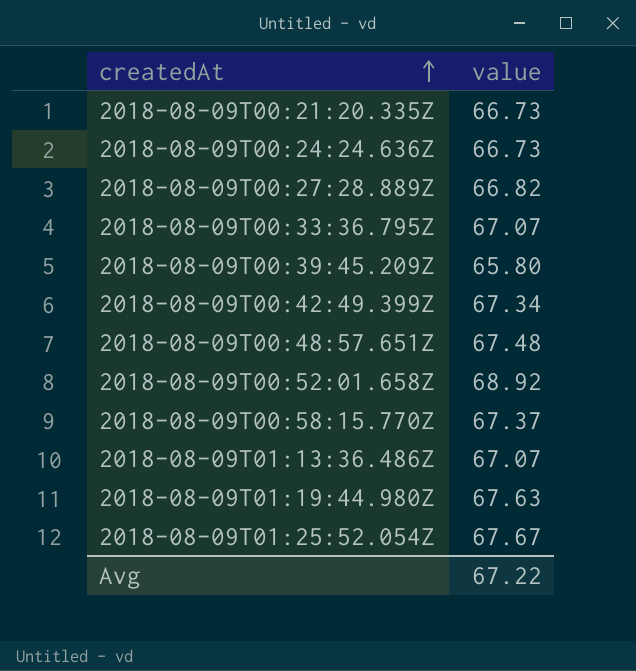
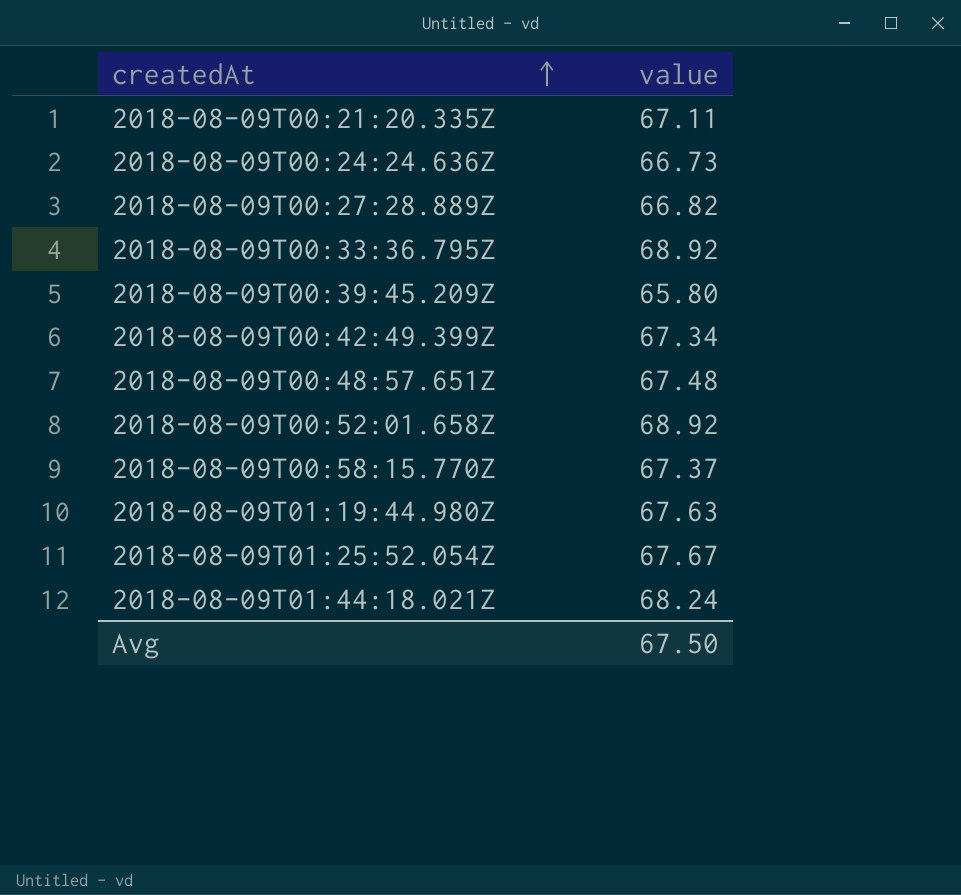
row 2018-08-09T01:13:36.486Z: 67.07 -> none
2018-08-09T00:21:20.335Z | value: 66.73 -> 67.11
2018-08-09T00:33:36.795Z | value: 67.07 -> 68.92
row 2018-08-09T01:44:18.021Z: none -> 68.24
Avg | value: 67.22 -> 67.50

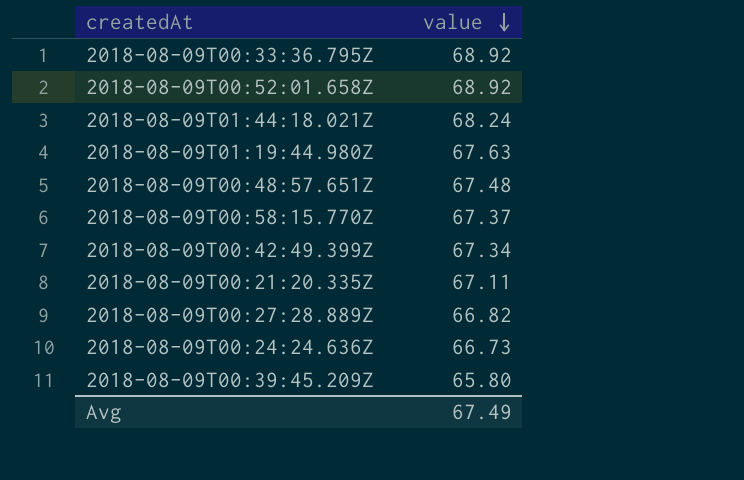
row order: createdAt ascending -> value descending
row 2018-08-09T01:25:52.054Z: 67.67 -> none
Avg | value: 67.50 -> 67.49

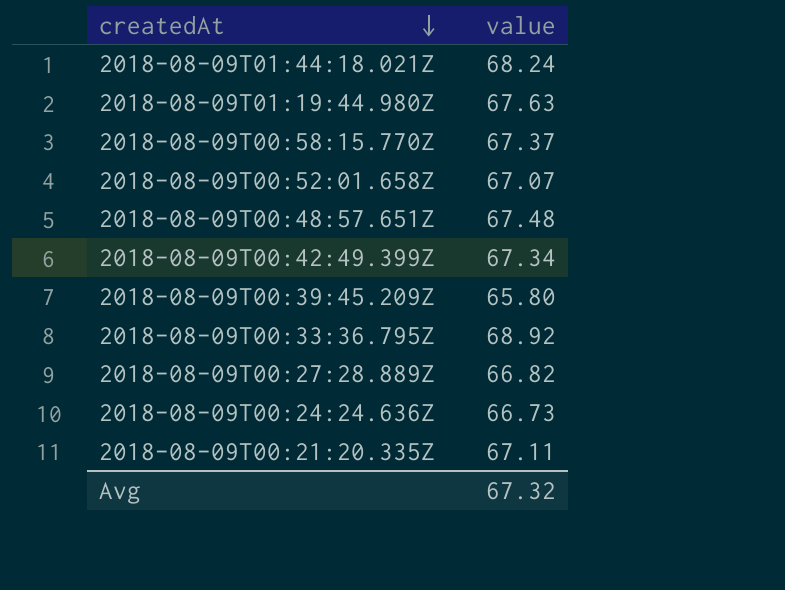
row order: value descending -> createdAt descending
2018-08-09T00:52:01.658Z | value: 68.92 -> 67.07
Avg | value: 67.49 -> 67.32

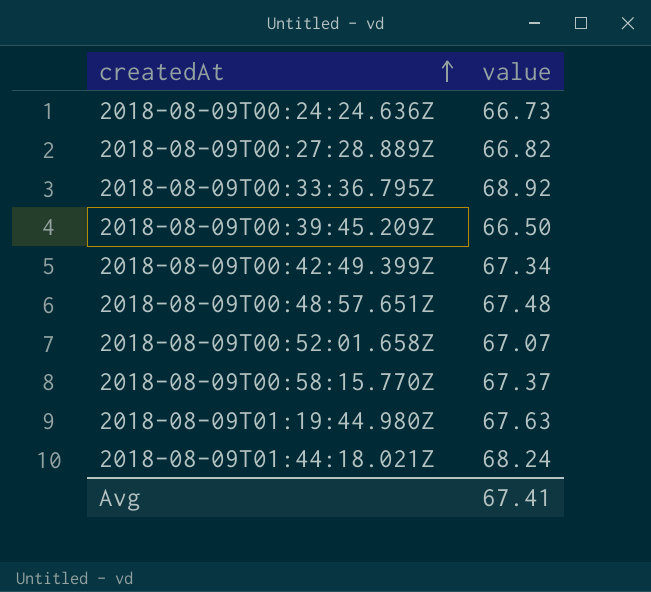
row order: createdAt descending -> createdAt ascending
row 2018-08-09T00:21:20.335Z: 67.11 -> none
2018-08-09T00:39:45.209Z | value: 65.80 -> 66.50
Avg | value: 67.32 -> 67.41

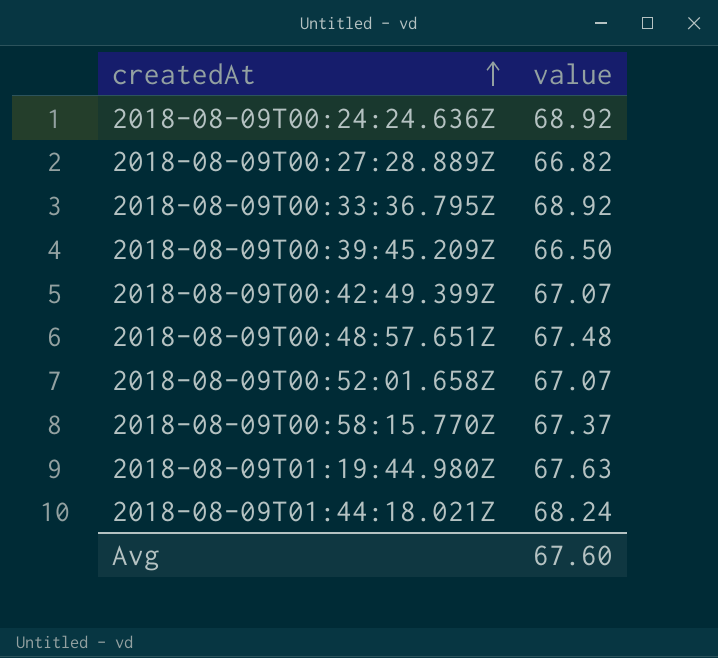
2018-08-09T00:24:24.636Z | value: 66.73 -> 68.92
2018-08-09T00:42:49.399Z | value: 67.34 -> 67.07
Avg | value: 67.41 -> 67.60

